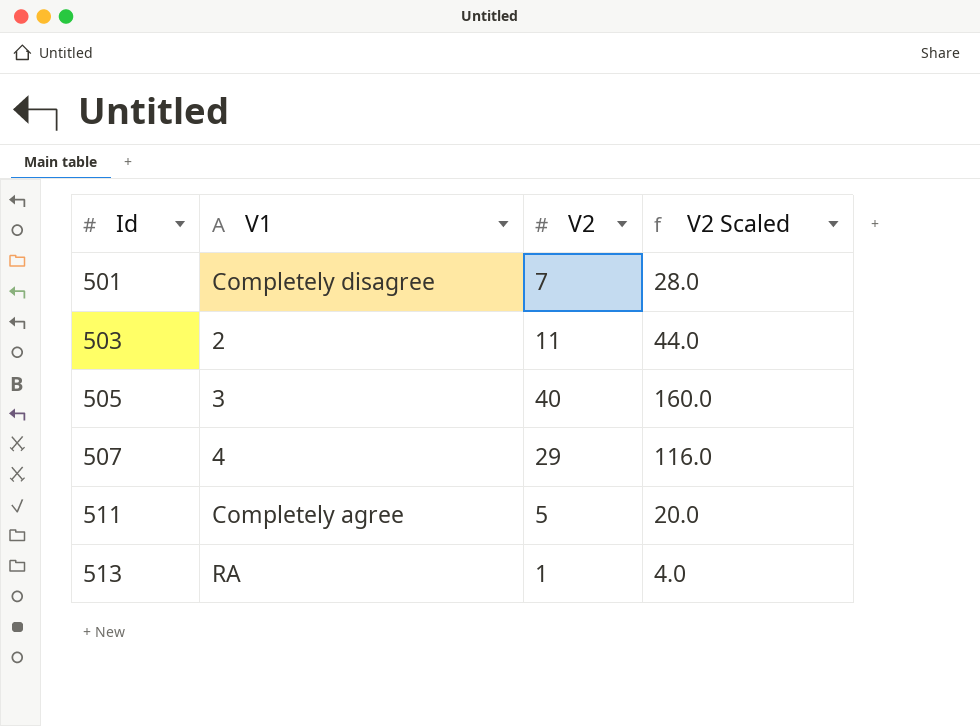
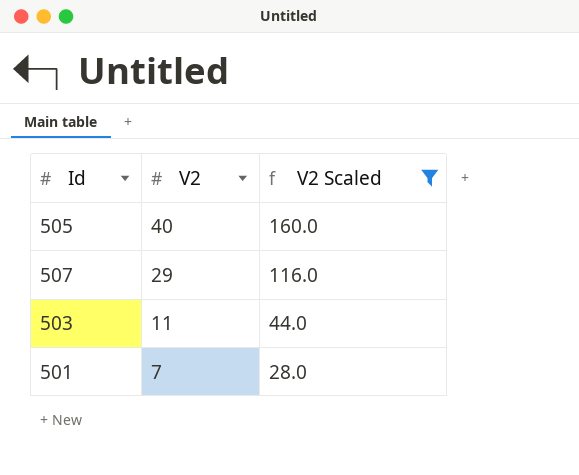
filter: none -> V2 Scaled >= 28.0
row order: Id ascending -> V2 descending
column V1 | position: 2 -> none

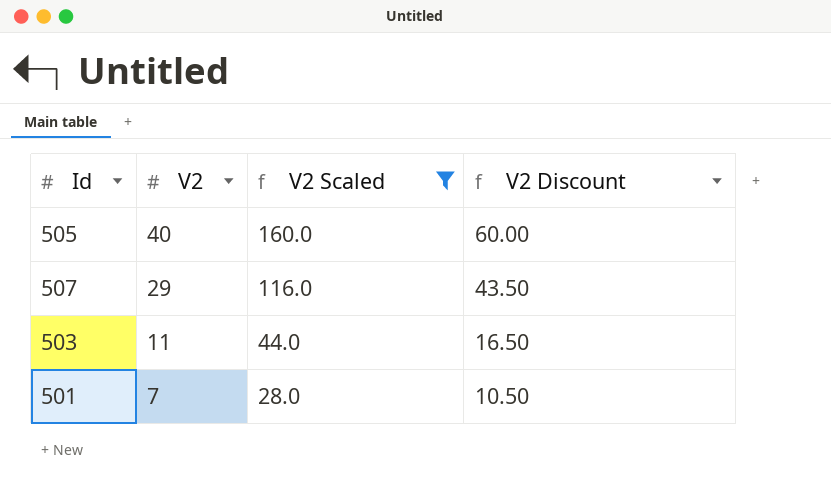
column V2 Discount | formula: none -> [V2] * 1.5

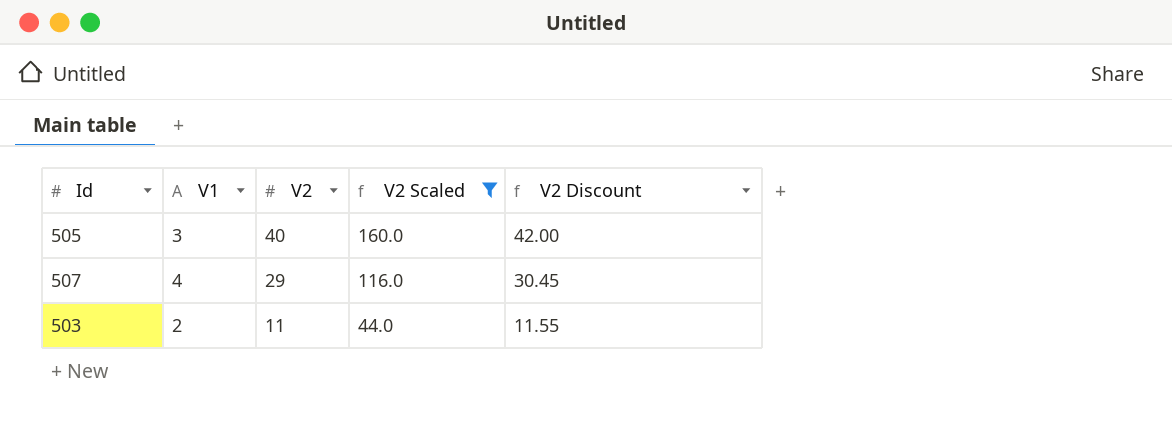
column V1 | position: none -> 2
column V2 Discount | formula: [V2] * 1.5 -> [V2] * 1.05
row 501: 7 | 28.0 | 10.50 -> none

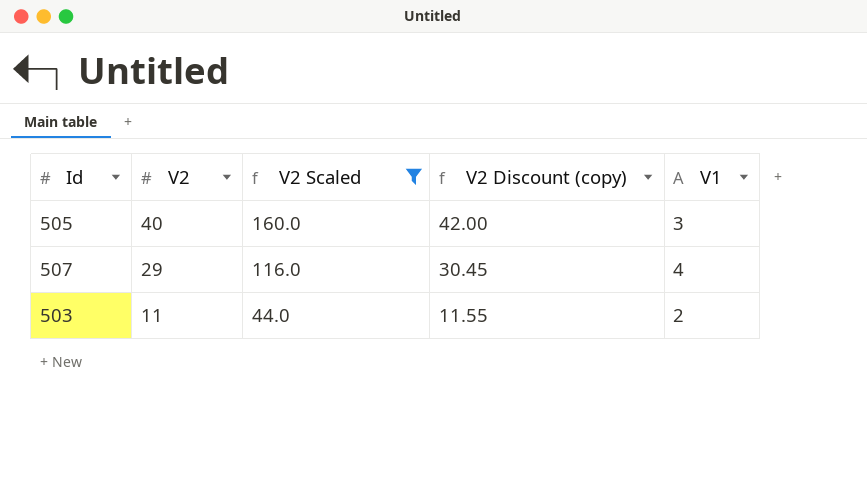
column name: V2 Discount -> V2 Discount (copy)
column V1 | position: 2 -> 5

